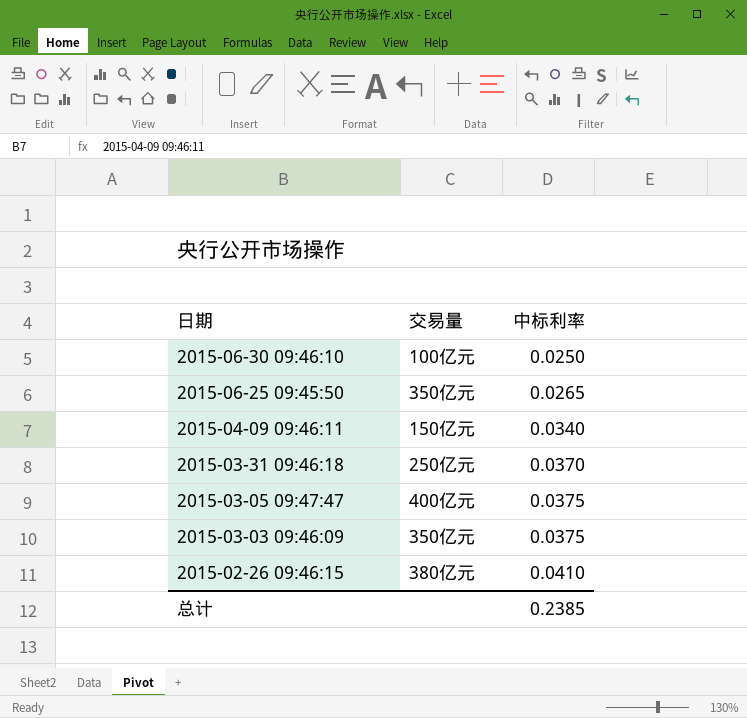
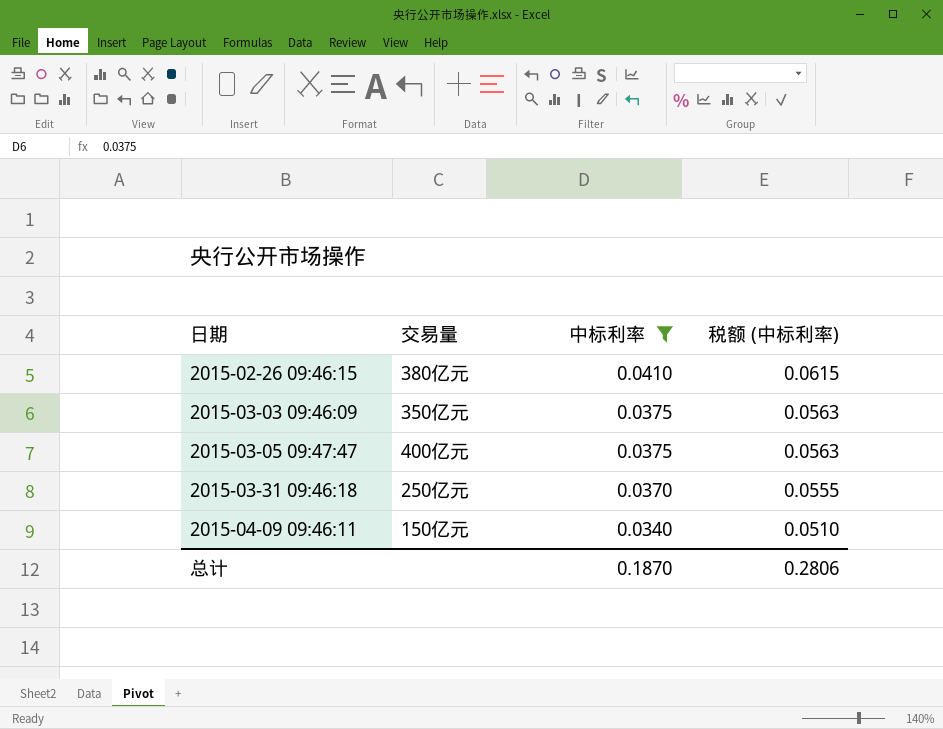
filter: none -> 中标利率 >= 0.0340
row order: 日期 descending -> 日期 ascending
column 税额 (中标利率) | formula: none -> [中标利率] * 1.5
总计 | 中标利率: 0.2385 -> 0.1870

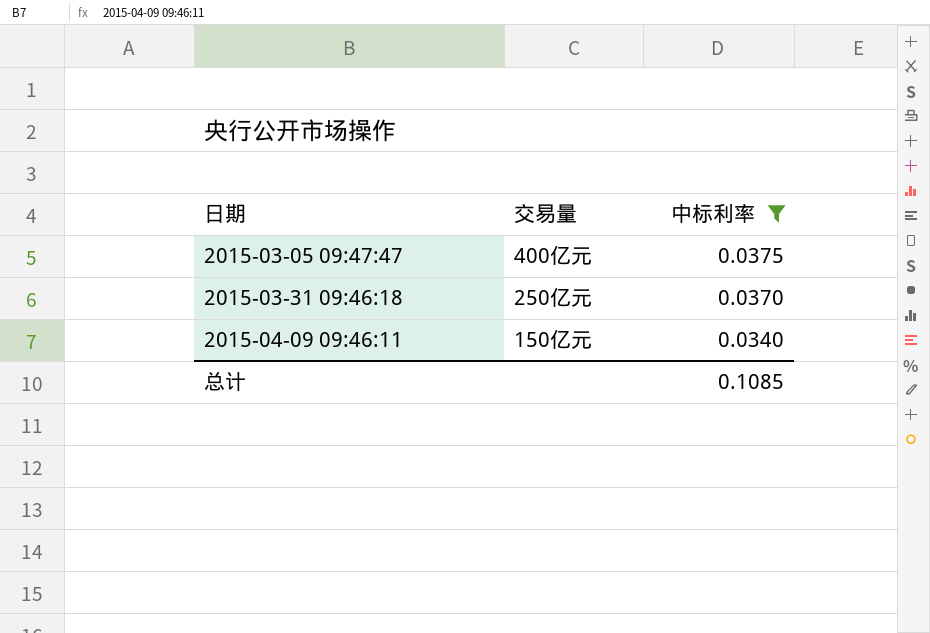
column 税额 (中标利率) | formula: [中标利率] * 1.5 -> none
row 2015-02-26 09:46:15: 380亿元 | 0.0410 | 0.0615 -> none
row 2015-03-03 09:46:09: 350亿元 | 0.0375 | 0.0563 -> none
总计 | 中标利率: 0.1870 -> 0.1085

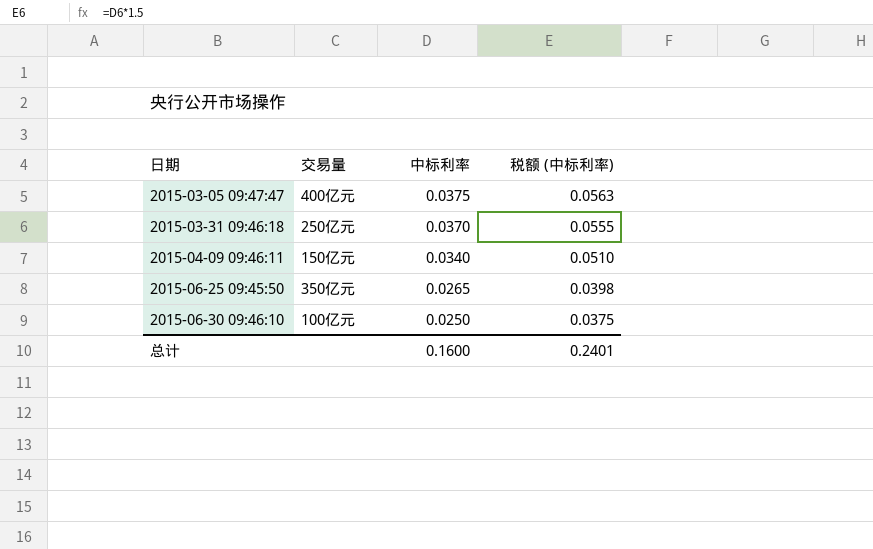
filter: 中标利率 >= 0.0340 -> none
column 税额 (中标利率) | formula: none -> [中标利率] * 1.5
总计 | 中标利率: 0.1085 -> 0.1600

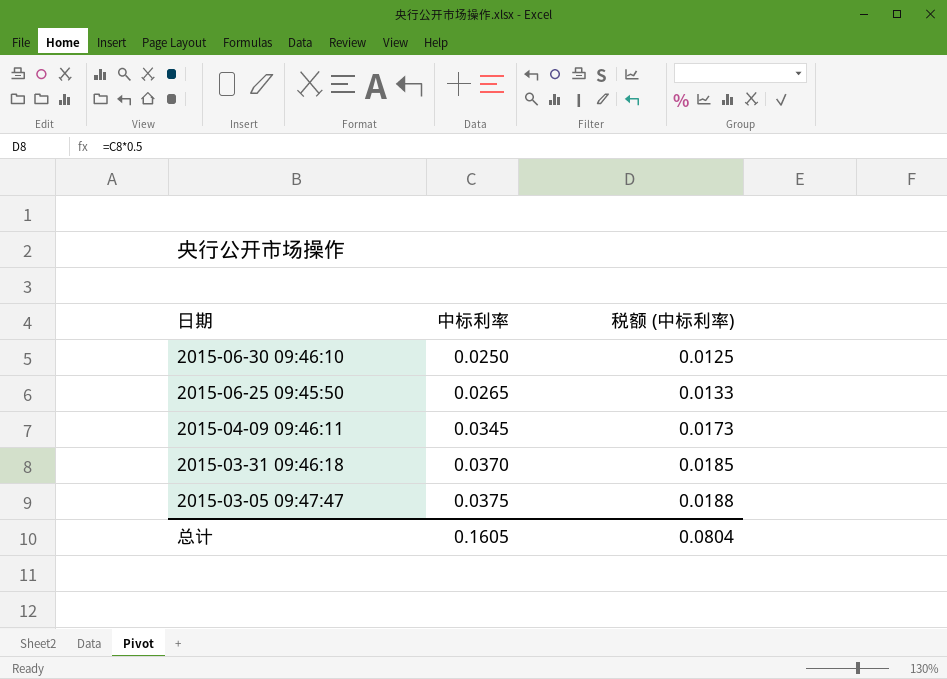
row order: 日期 ascending -> 日期 descending
column 交易量 | position: 2 -> none
column 税额 (中标利率) | formula: [中标利率] * 1.5 -> [中标利率] * 0.5
2015-04-09 09:46:11 | 中标利率: 0.0340 -> 0.0345
总计 | 中标利率: 0.1600 -> 0.1605
总计 | 税额 (中标利率): 0.2401 -> 0.0804

